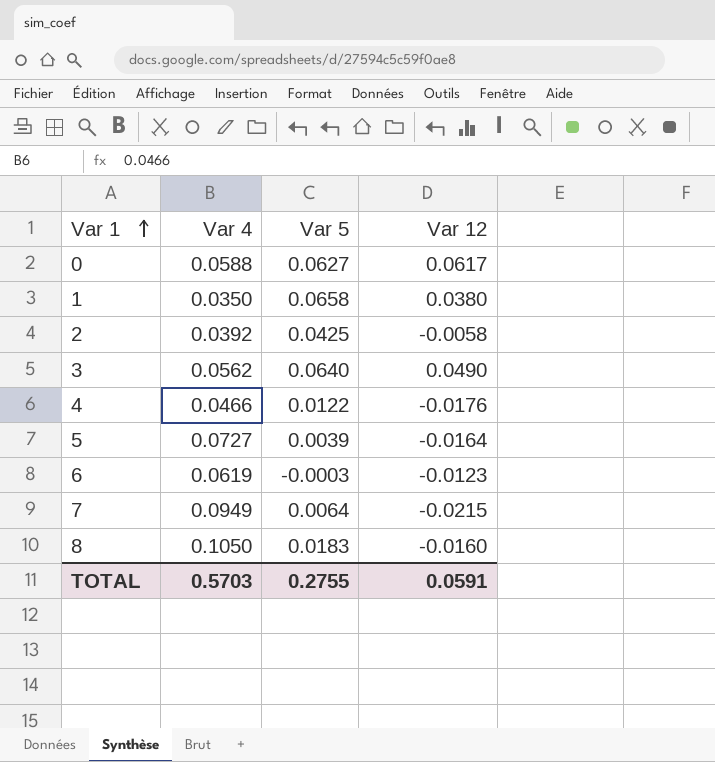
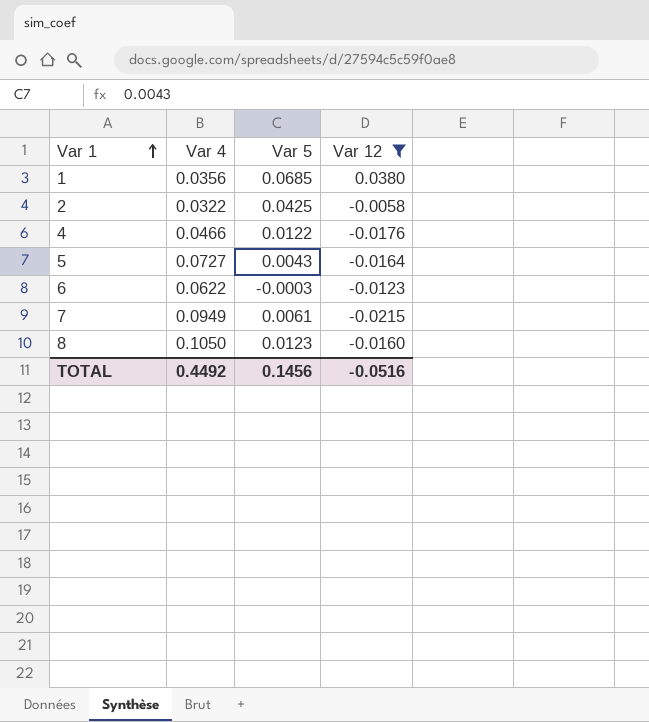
filter: none -> Var 12 <= 0.0380
1 | Var 4: 0.0350 -> 0.0356
1 | Var 5: 0.0658 -> 0.0685
2 | Var 4: 0.0392 -> 0.0322
5 | Var 5: 0.0039 -> 0.0043
6 | Var 4: 0.0619 -> 0.0622
7 | Var 5: 0.0064 -> 0.0061
8 | Var 5: 0.0183 -> 0.0123
TOTAL | Var 4: 0.5703 -> 0.4492
TOTAL | Var 5: 0.2755 -> 0.1456
TOTAL | Var 12: 0.0591 -> -0.0516

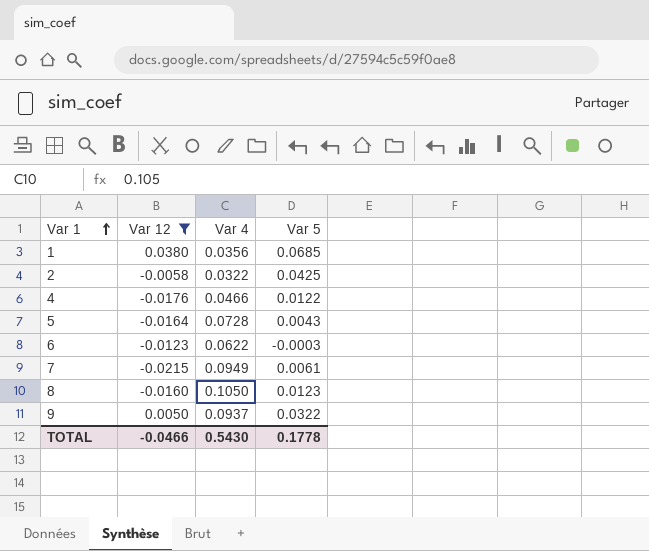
column Var 12 | position: 4 -> 2
5 | Var 4: 0.0727 -> 0.0728
row 9: none -> 0.0050 | 0.0937 | 0.0322
TOTAL | Var 12: -0.0516 -> -0.0466
TOTAL | Var 4: 0.4492 -> 0.5430
TOTAL | Var 5: 0.1456 -> 0.1778

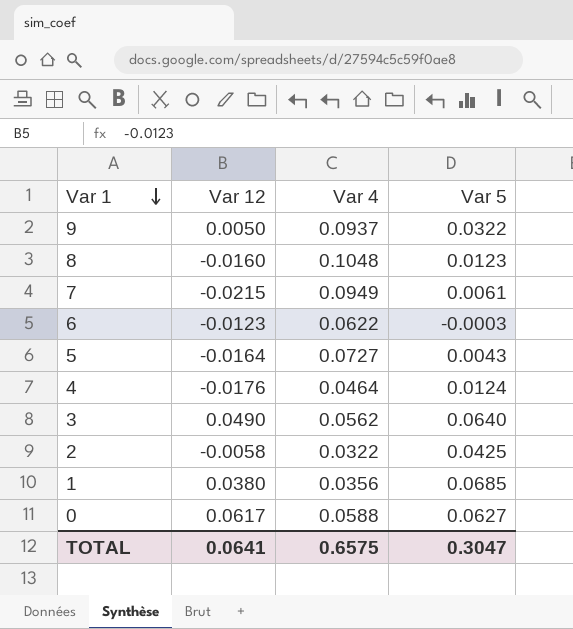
filter: Var 12 <= 0.0380 -> none
row order: Var 1 ascending -> Var 1 descending
8 | Var 4: 0.1050 -> 0.1048
5 | Var 4: 0.0728 -> 0.0727
4 | Var 4: 0.0466 -> 0.0464
4 | Var 5: 0.0122 -> 0.0124
TOTAL | Var 12: -0.0466 -> 0.0641
TOTAL | Var 4: 0.5430 -> 0.6575
TOTAL | Var 5: 0.1778 -> 0.3047

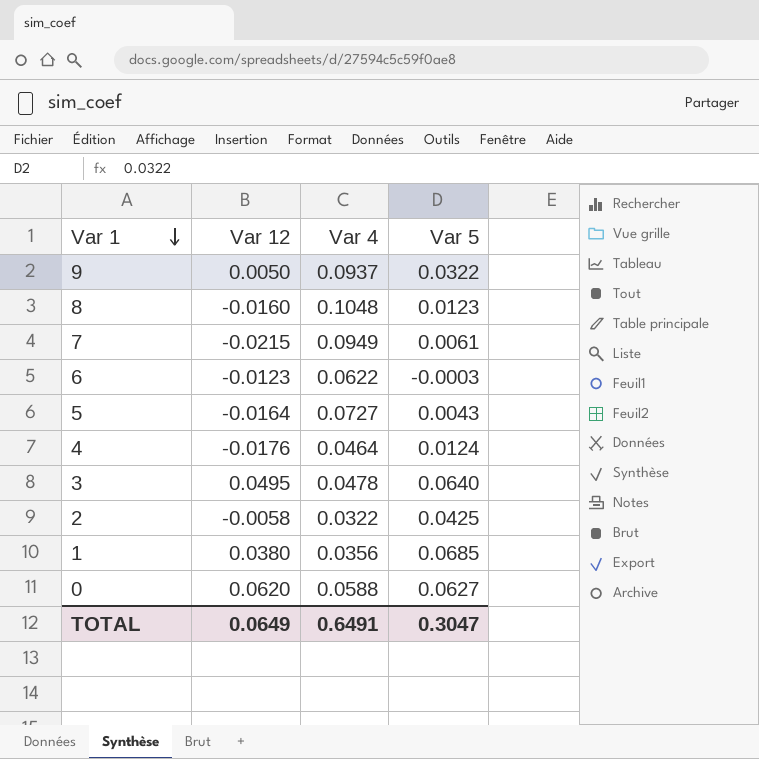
3 | Var 12: 0.0490 -> 0.0495
3 | Var 4: 0.0562 -> 0.0478
0 | Var 12: 0.0617 -> 0.0620
TOTAL | Var 12: 0.0641 -> 0.0649
TOTAL | Var 4: 0.6575 -> 0.6491

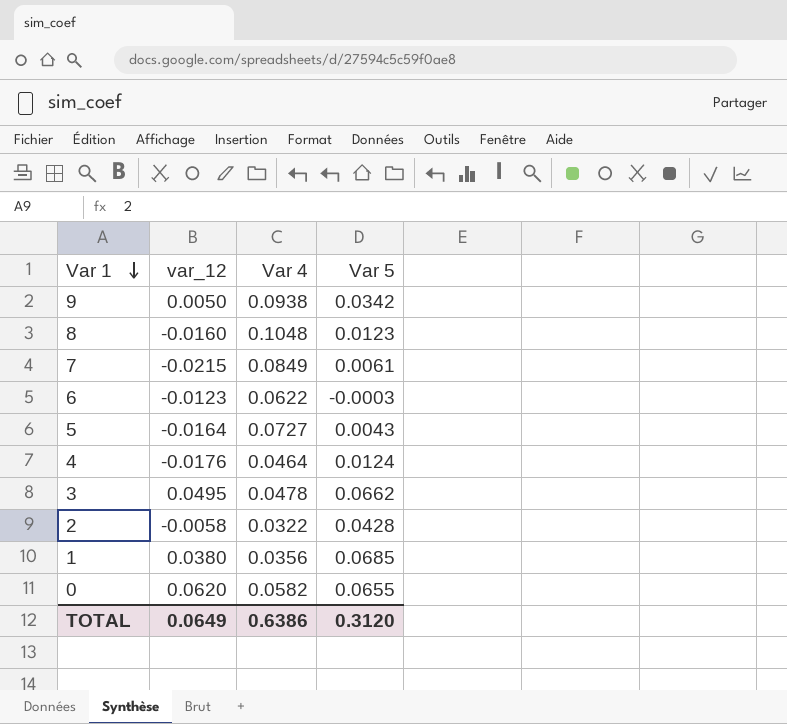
column name: Var 12 -> var_12
9 | Var 4: 0.0937 -> 0.0938
9 | Var 5: 0.0322 -> 0.0342
7 | Var 4: 0.0949 -> 0.0849
3 | Var 5: 0.0640 -> 0.0662
2 | Var 5: 0.0425 -> 0.0428
0 | Var 4: 0.0588 -> 0.0582
0 | Var 5: 0.0627 -> 0.0655
TOTAL | Var 4: 0.6491 -> 0.6386
TOTAL | Var 5: 0.3047 -> 0.3120

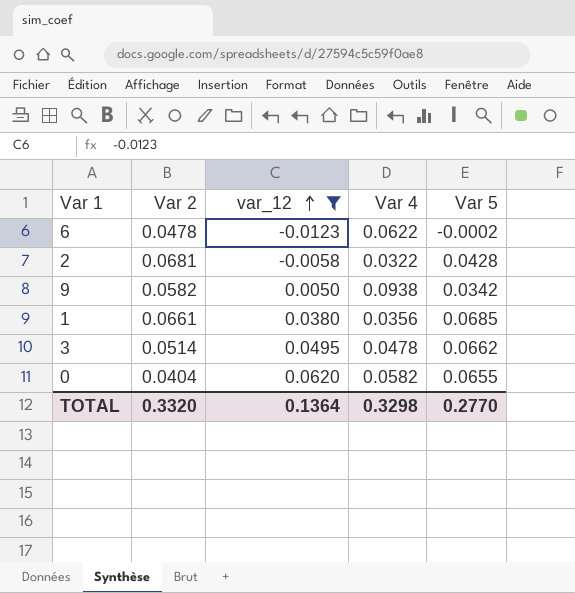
filter: none -> var_12 >= -0.0123
row order: Var 1 descending -> var_12 ascending
column Var 2 | position: none -> 2
6 | Var 5: -0.0003 -> -0.0002
TOTAL | var_12: 0.0649 -> 0.1364
TOTAL | Var 4: 0.6386 -> 0.3298
TOTAL | Var 5: 0.3120 -> 0.2770

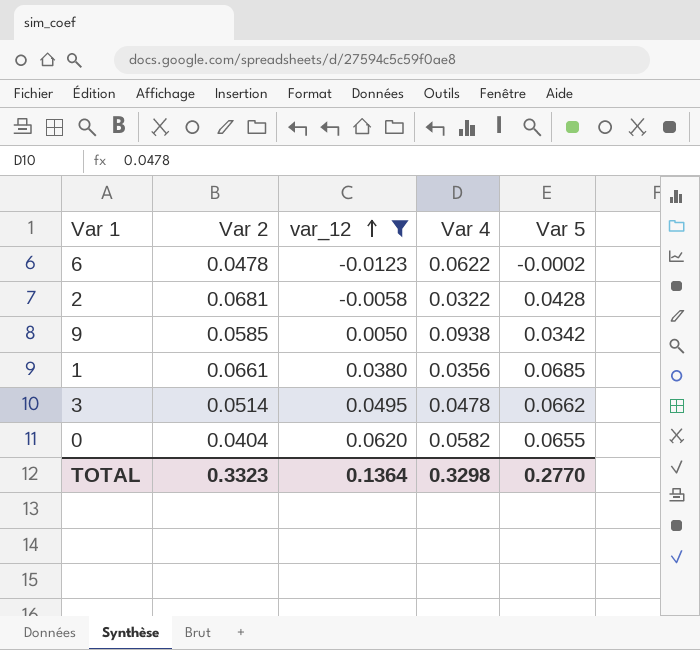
9 | Var 2: 0.0582 -> 0.0585
TOTAL | Var 2: 0.3320 -> 0.3323

